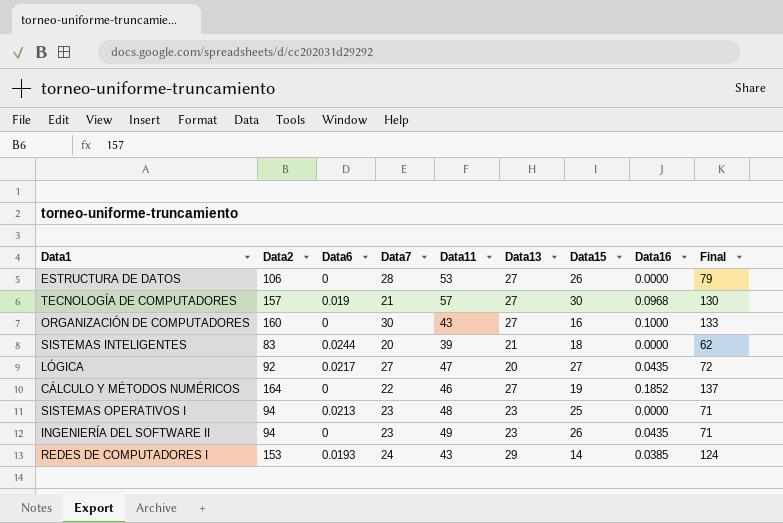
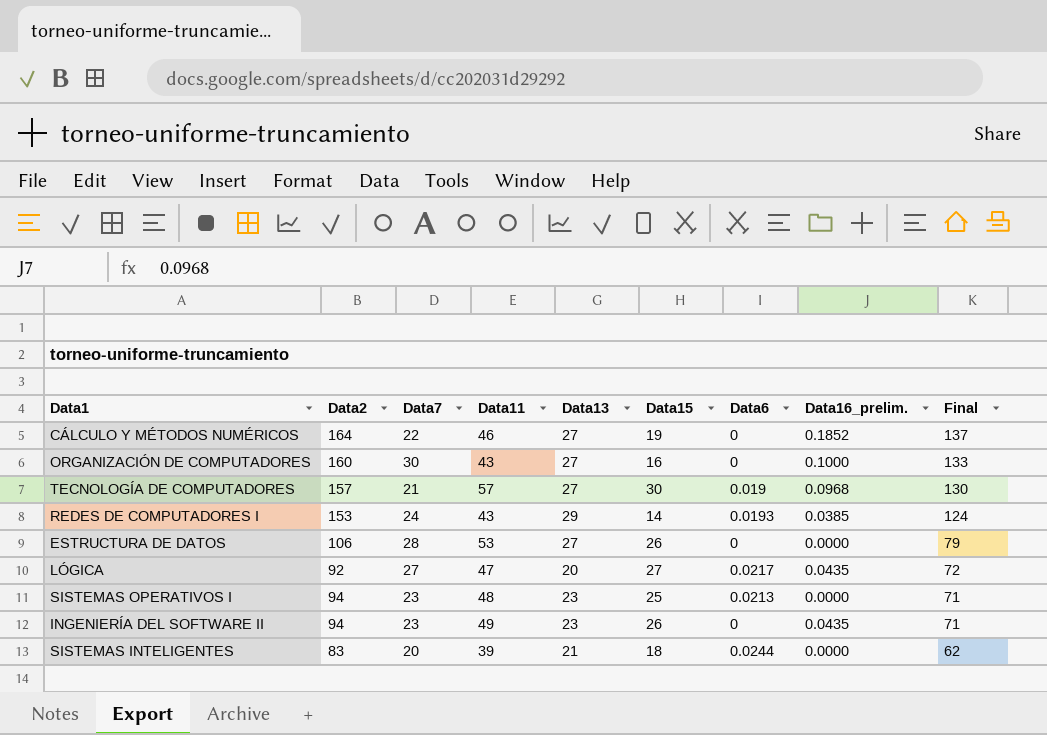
row order: none -> Final descending
column Data6 | position: 3 -> 7
column name: Data16 -> Data16_prelim.

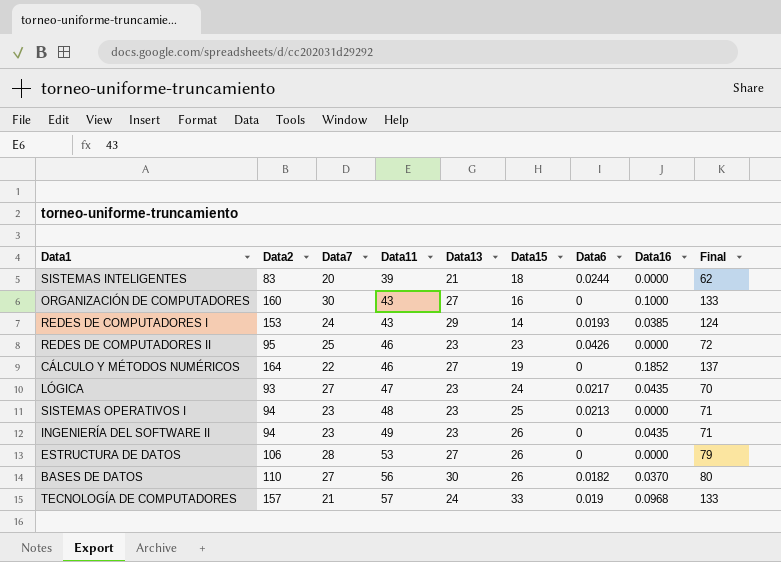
row order: Final descending -> Data11 ascending
column name: Data16_prelim. -> Data16
row REDES DE COMPUTADORES II: none -> 95 | 25 | 46 | 23 | 23 | 0.0426 | 0.0000 | 72
LÓGICA | Data2: 92 -> 93
LÓGICA | Data13: 20 -> 23
LÓGICA | Data15: 27 -> 24
LÓGICA | Final: 72 -> 70
row BASES DE DATOS: none -> 110 | 27 | 56 | 30 | 26 | 0.0182 | 0.0370 | 80
TECNOLOGÍA DE COMPUTADORES | Data13: 27 -> 24
TECNOLOGÍA DE COMPUTADORES | Data15: 30 -> 33
TECNOLOGÍA DE COMPUTADORES | Final: 130 -> 133

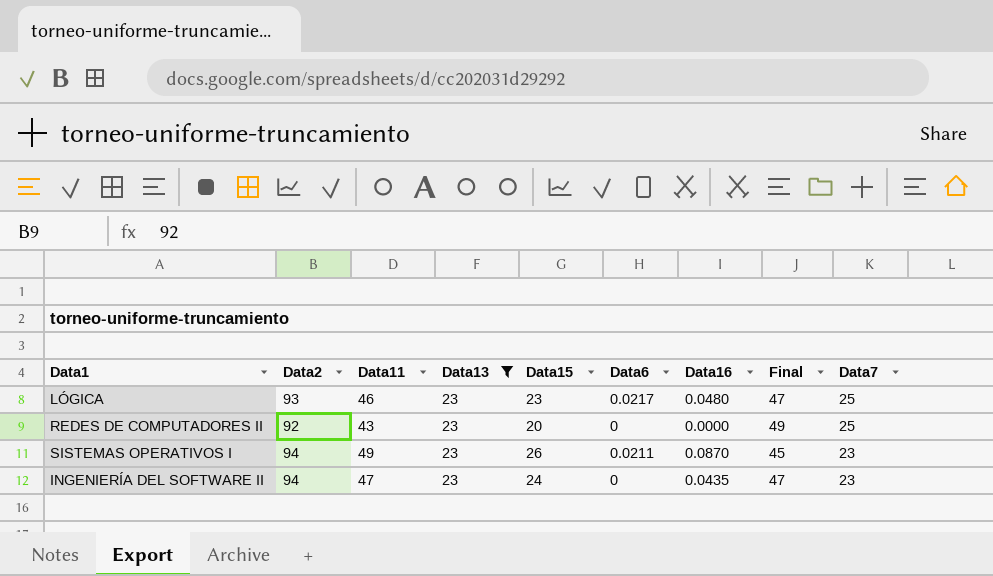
filter: none -> Data13 = 23
row order: Data11 ascending -> Data7 descending
column Final | formula: [Data2] - [Data13] -> [Data2] - [Data11]
column Data7 | position: 3 -> 9
LÓGICA | Data11: 47 -> 46
LÓGICA | Data15: 24 -> 23
LÓGICA | Data16: 0.0435 -> 0.0480
LÓGICA | Data7: 27 -> 25
REDES DE COMPUTADORES II | Data2: 95 -> 92
REDES DE COMPUTADORES II | Data11: 46 -> 43
REDES DE COMPUTADORES II | Data15: 23 -> 20
REDES DE COMPUTADORES II | Data6: 0.0426 -> 0
SISTEMAS OPERATIVOS I | Data11: 48 -> 49
SISTEMAS OPERATIVOS I | Data15: 25 -> 26
SISTEMAS OPERATIVOS I | Data6: 0.0213 -> 0.0211
SISTEMAS OPERATIVOS I | Data16: 0.0000 -> 0.0870
INGENIERÍA DEL SOFTWARE II | Data11: 49 -> 47
INGENIERÍA DEL SOFTWARE II | Data15: 26 -> 24

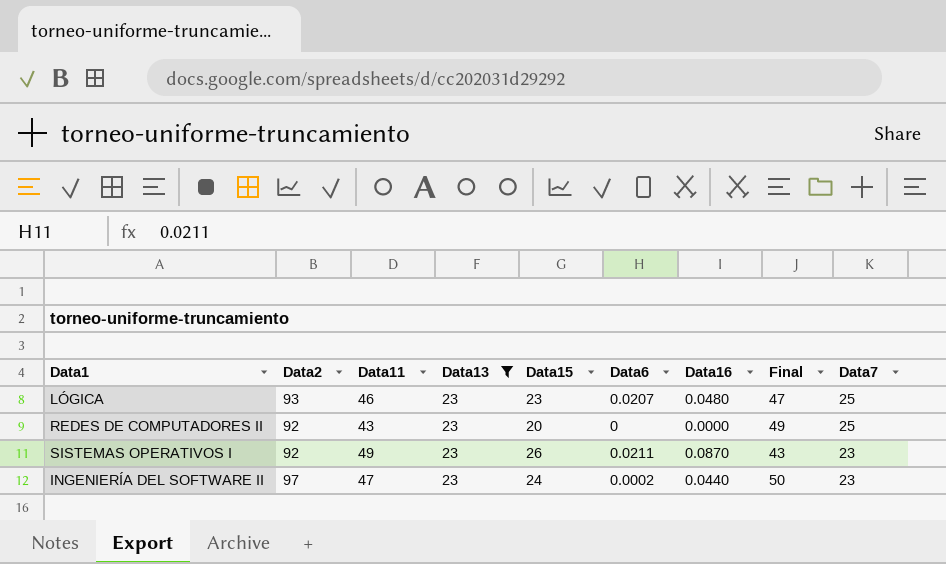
LÓGICA | Data6: 0.0217 -> 0.0207
SISTEMAS OPERATIVOS I | Data2: 94 -> 92
SISTEMAS OPERATIVOS I | Final: 45 -> 43
INGENIERÍA DEL SOFTWARE II | Data2: 94 -> 97
INGENIERÍA DEL SOFTWARE II | Data6: 0 -> 0.0002
INGENIERÍA DEL SOFTWARE II | Data16: 0.0435 -> 0.0440
INGENIERÍA DEL SOFTWARE II | Final: 47 -> 50

